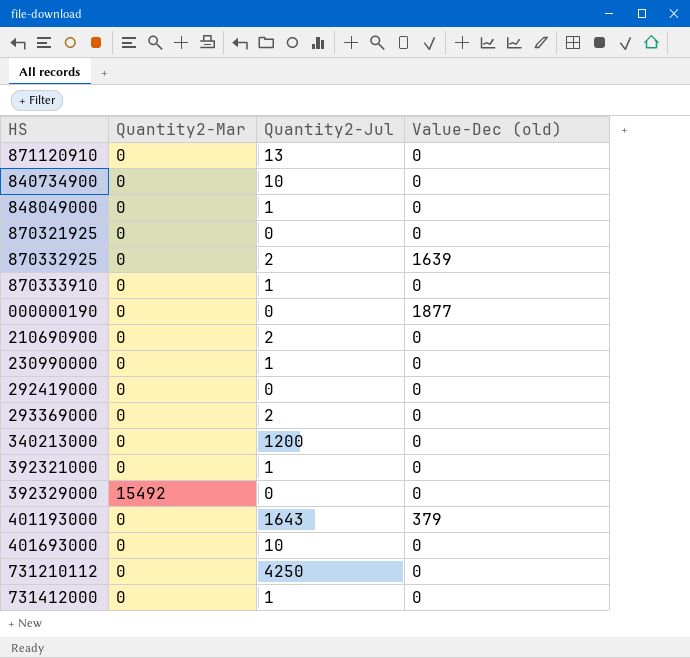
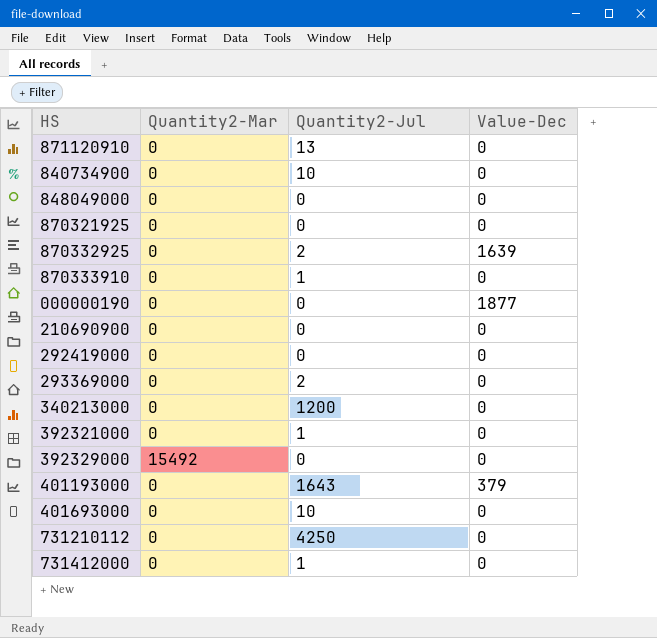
column name: Value-Dec (old) -> Value-Dec
row 230990000: 0 | 1 | 0 -> none
848049000 | Quantity2-Jul: 1 -> 0
210690900 | Quantity2-Jul: 2 -> 0

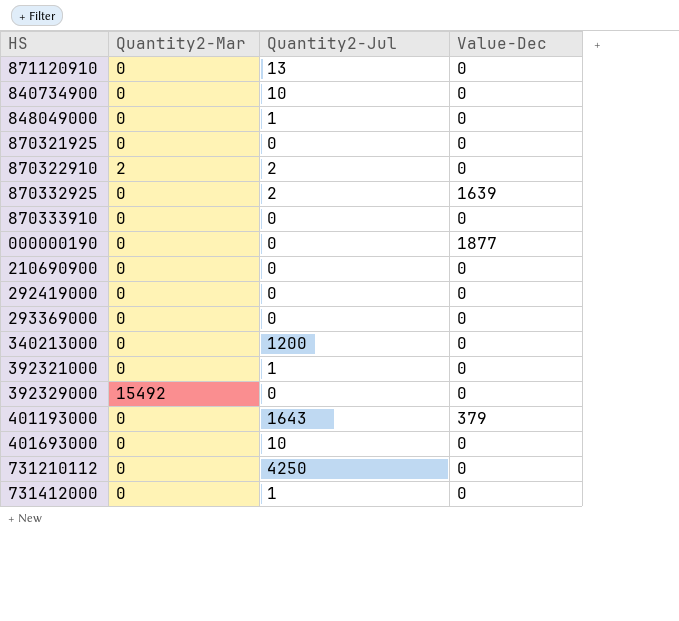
848049000 | Quantity2-Jul: 0 -> 1
row 870322910: none -> 2 | 2 | 0
870333910 | Quantity2-Jul: 1 -> 0
293369000 | Quantity2-Jul: 2 -> 0

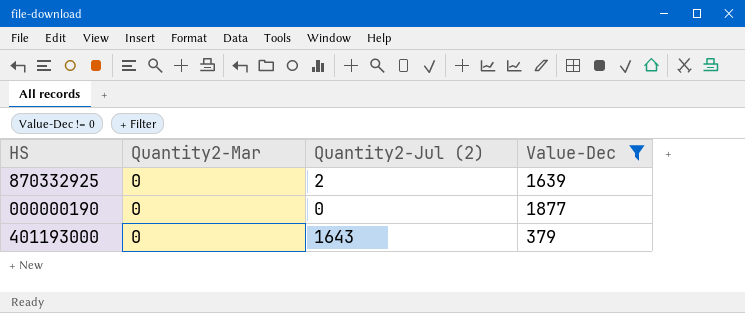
filter: none -> Value-Dec != 0
column name: Quantity2-Jul -> Quantity2-Jul (2)

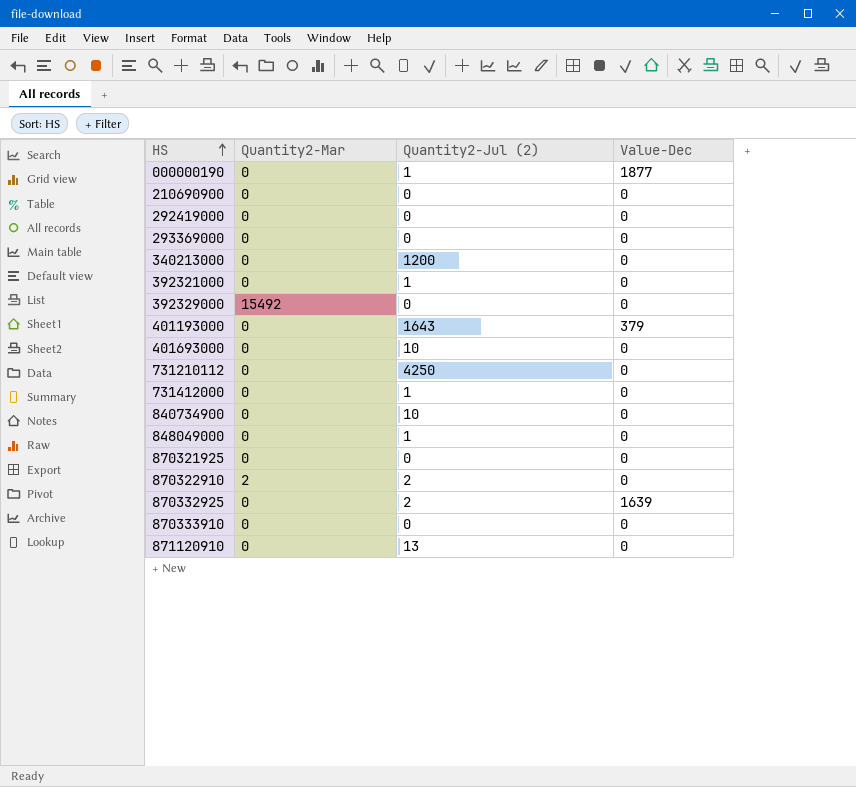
filter: Value-Dec != 0 -> none
row order: none -> HS ascending
000000190 | Quantity2-Jul (2): 0 -> 1

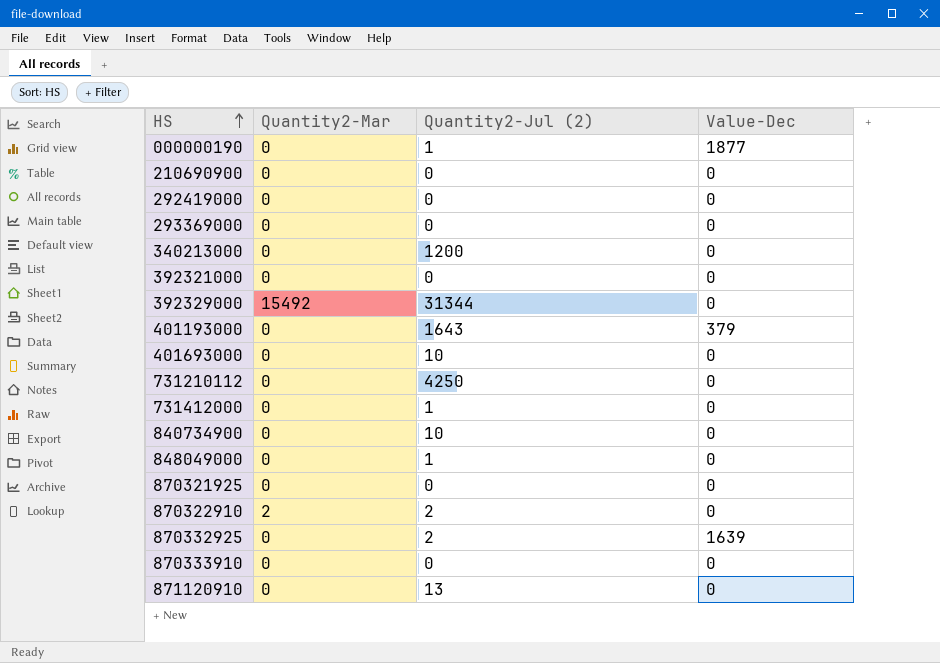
392321000 | Quantity2-Jul (2): 1 -> 0
392329000 | Quantity2-Jul (2): 0 -> 31344

